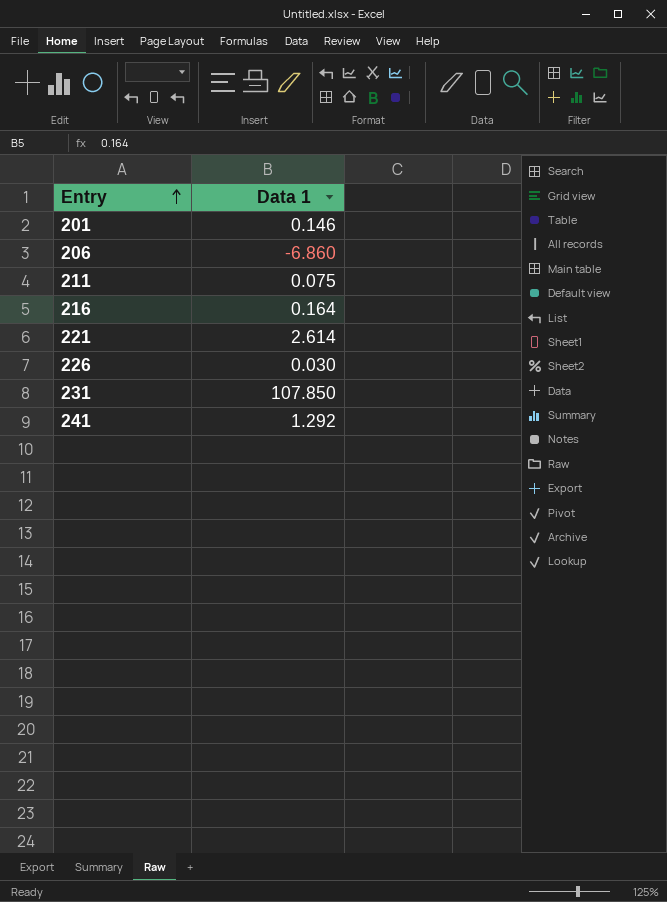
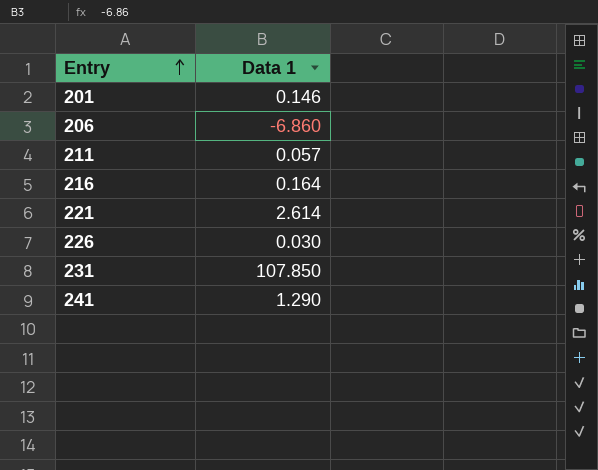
211 | Data 1: 0.075 -> 0.057
241 | Data 1: 1.292 -> 1.290

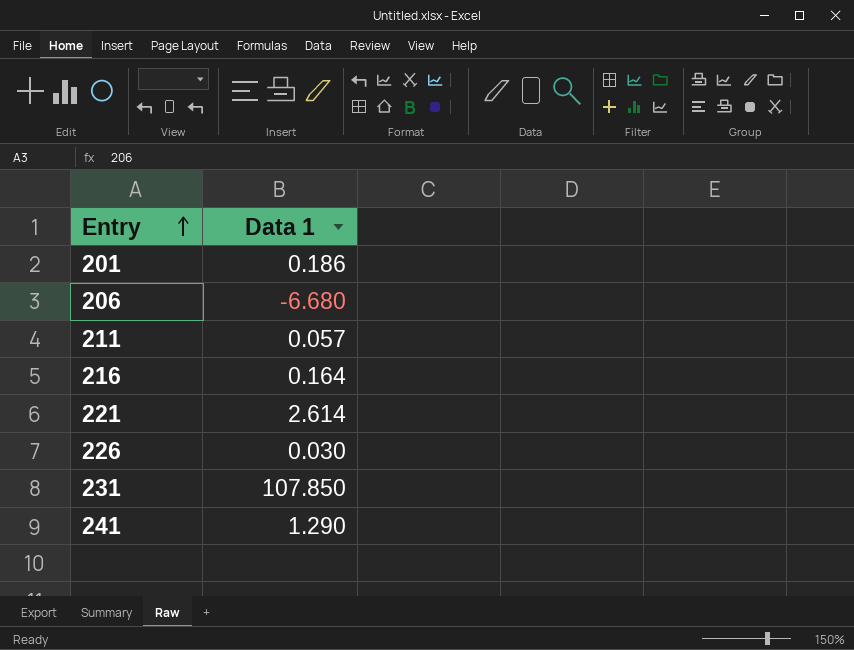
201 | Data 1: 0.146 -> 0.186
206 | Data 1: -6.860 -> -6.680

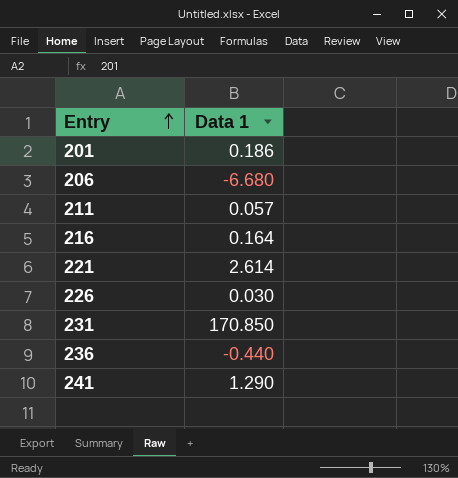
231 | Data 1: 107.850 -> 170.850
row 236: none -> -0.440

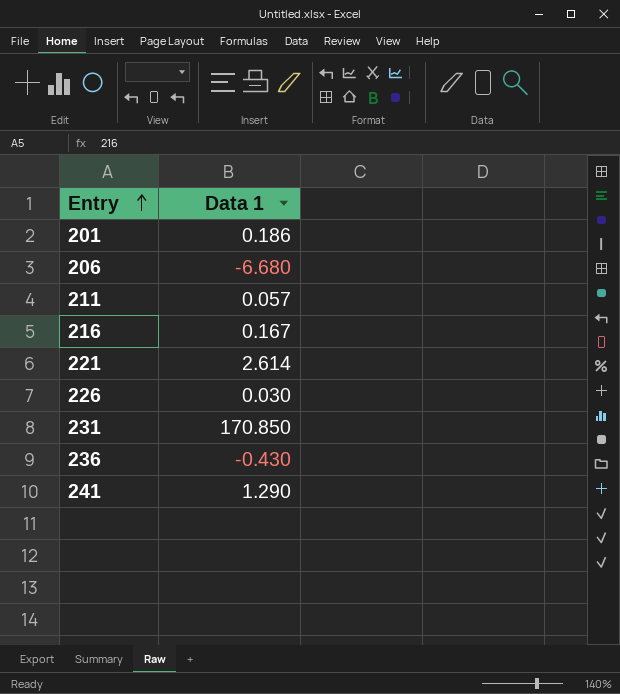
216 | Data 1: 0.164 -> 0.167
236 | Data 1: -0.440 -> -0.430

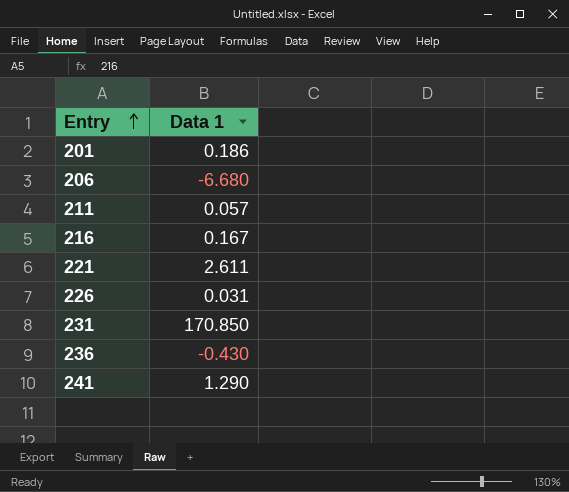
221 | Data 1: 2.614 -> 2.611
226 | Data 1: 0.030 -> 0.031

